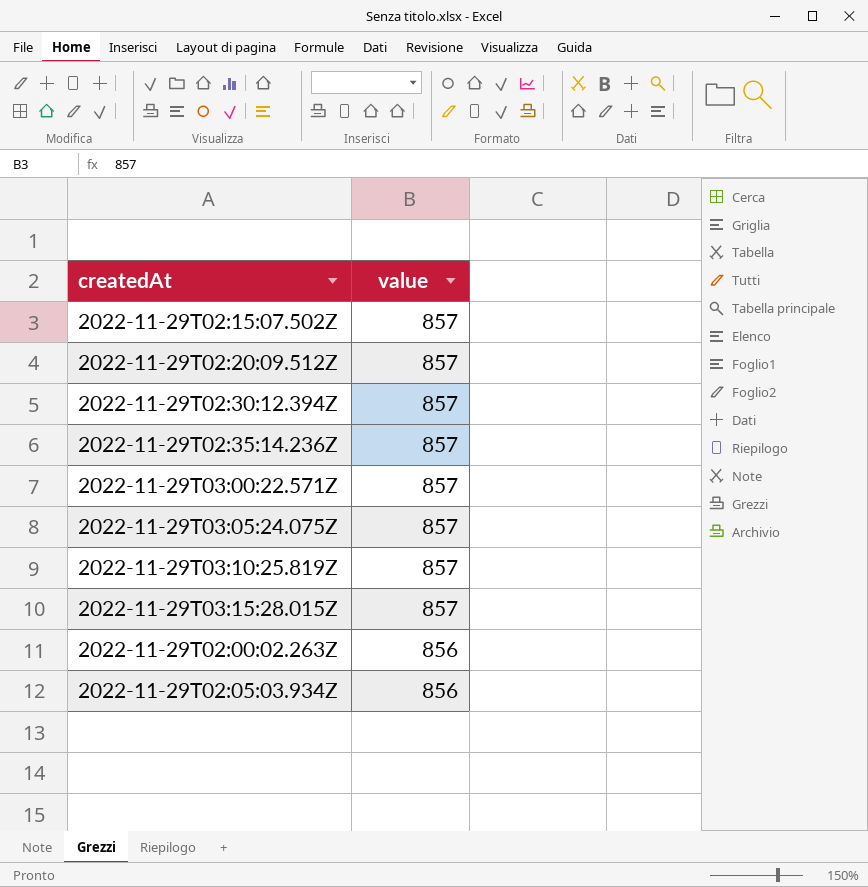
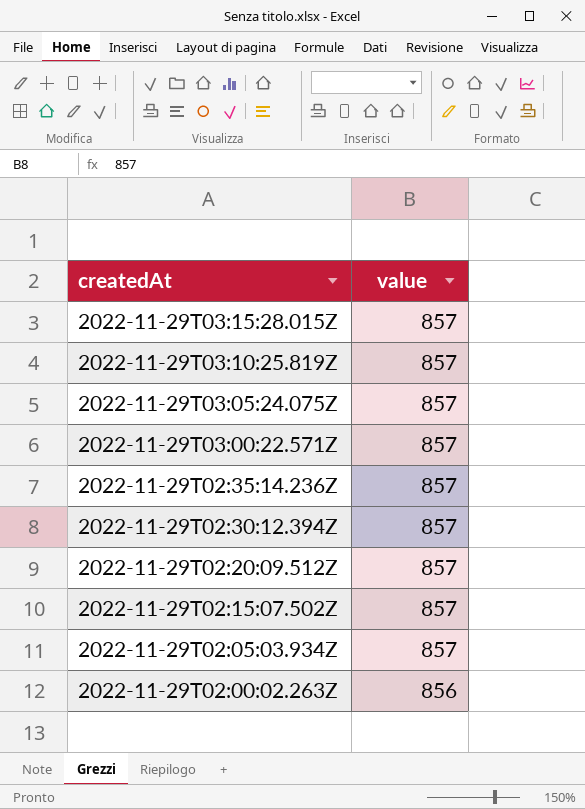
row order: value descending -> createdAt descending
2022-11-29T02:05:03.934Z | value: 856 -> 857

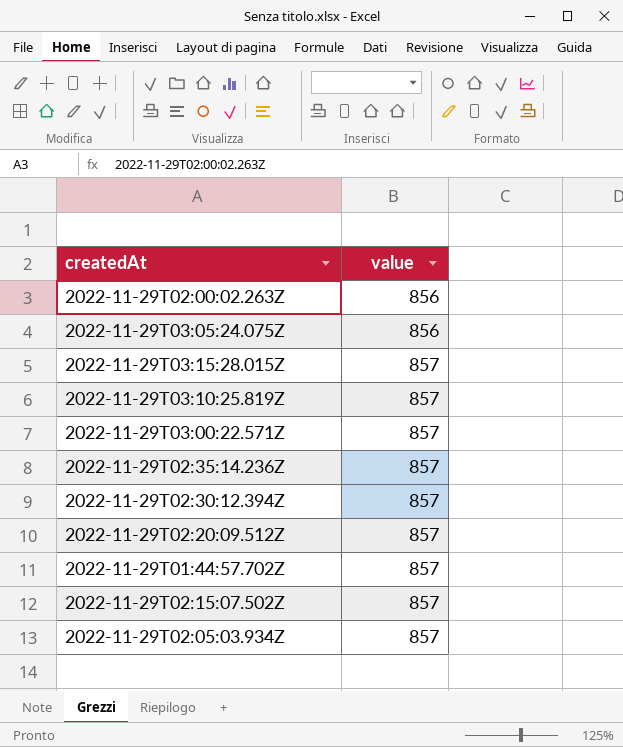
row order: createdAt descending -> value ascending
2022-11-29T03:05:24.075Z | value: 857 -> 856
row 2022-11-29T01:44:57.702Z: none -> 857

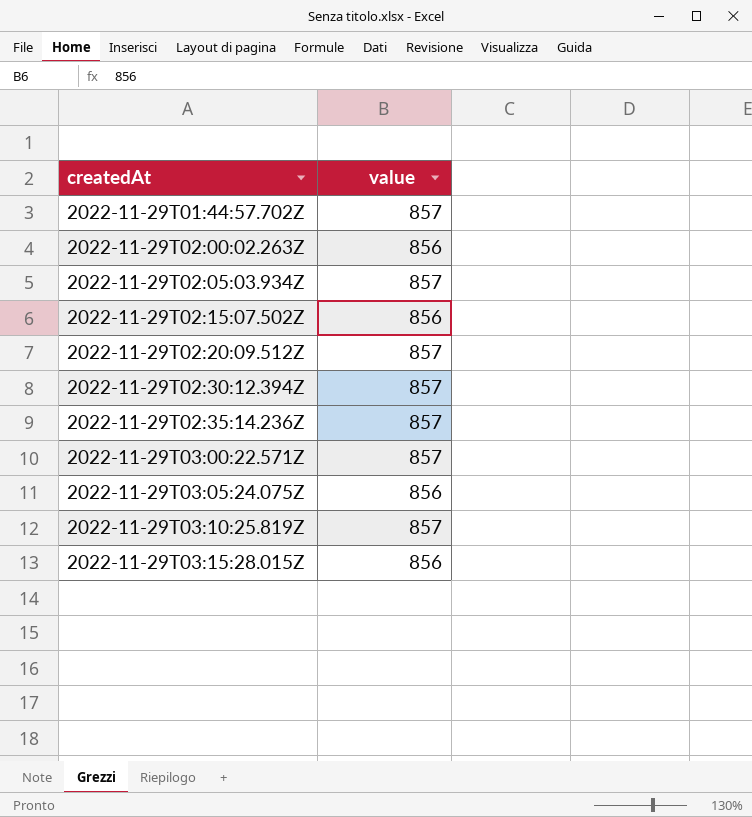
row order: value ascending -> createdAt ascending
2022-11-29T02:15:07.502Z | value: 857 -> 856
2022-11-29T03:15:28.015Z | value: 857 -> 856

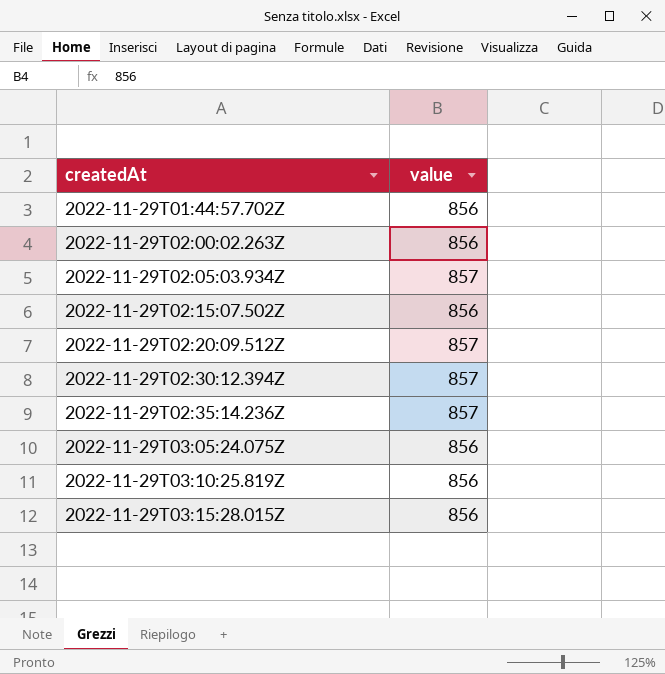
row 2022-11-29T03:00:22.571Z: 857 -> none
2022-11-29T01:44:57.702Z | value: 857 -> 856
2022-11-29T03:10:25.819Z | value: 857 -> 856

